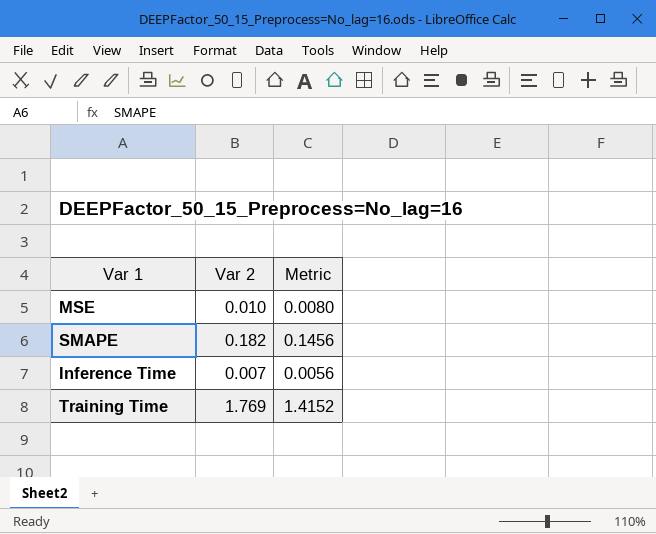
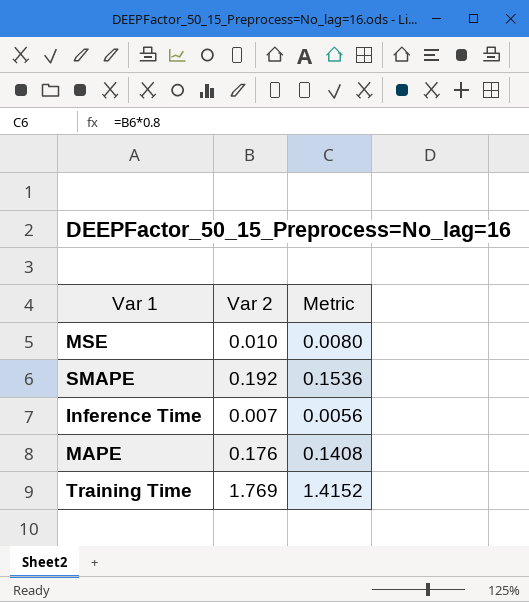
SMAPE | Var 2: 0.182 -> 0.192
SMAPE | Metric: 0.1456 -> 0.1536
row MAPE: none -> 0.176 | 0.1408

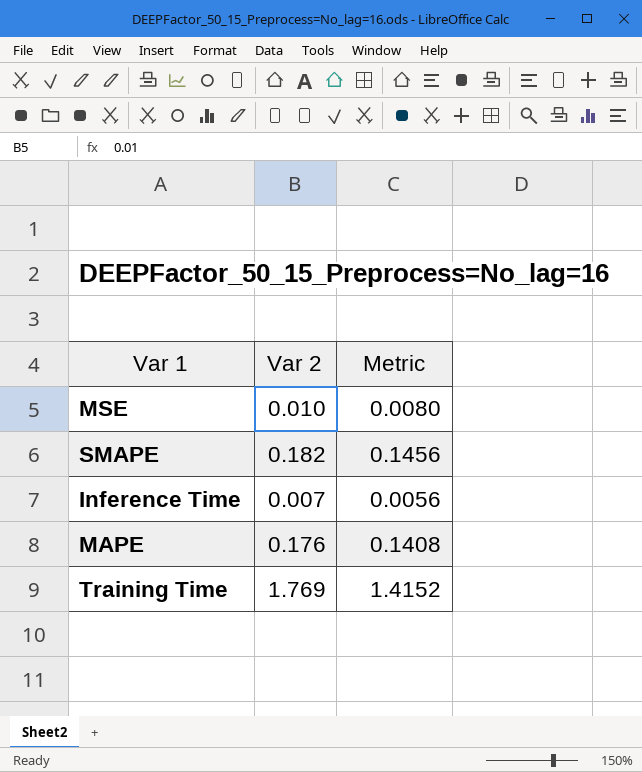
SMAPE | Var 2: 0.192 -> 0.182
SMAPE | Metric: 0.1536 -> 0.1456

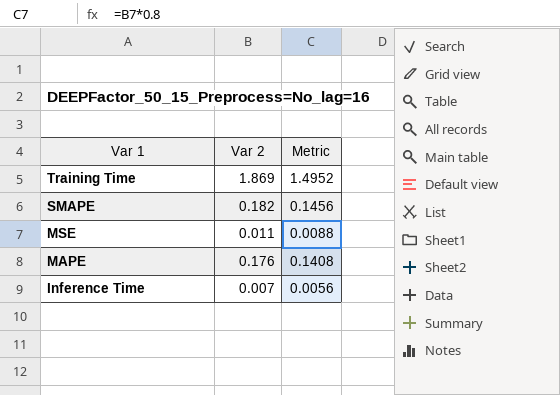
row order: none -> Var 1 descending
Training Time | Var 2: 1.769 -> 1.869
Training Time | Metric: 1.4152 -> 1.4952
MSE | Var 2: 0.010 -> 0.011
MSE | Metric: 0.0080 -> 0.0088

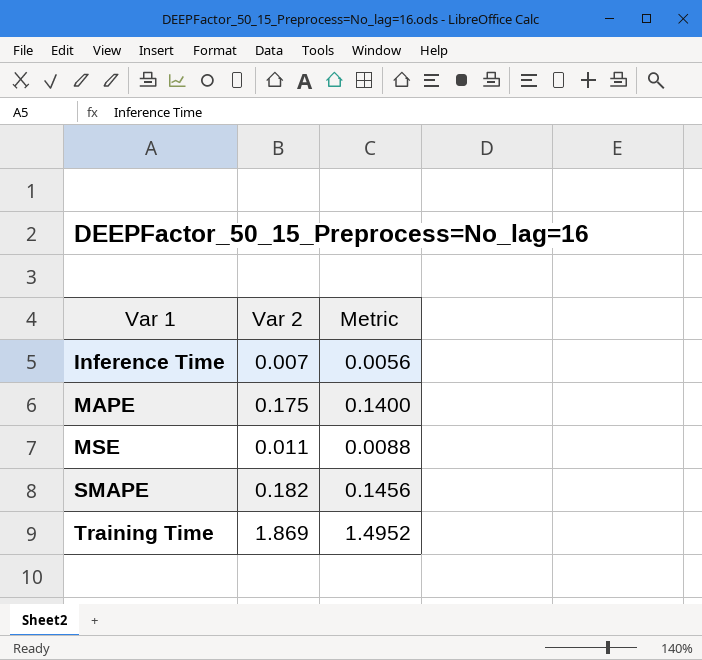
row order: Var 1 descending -> Var 1 ascending
MAPE | Var 2: 0.176 -> 0.175
MAPE | Metric: 0.1408 -> 0.1400

